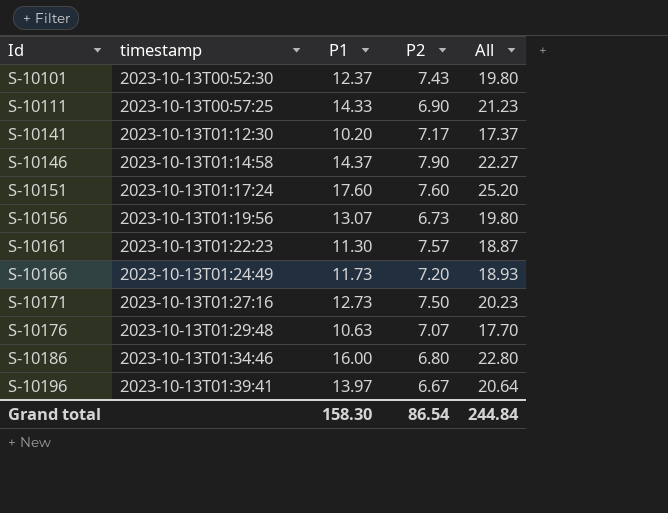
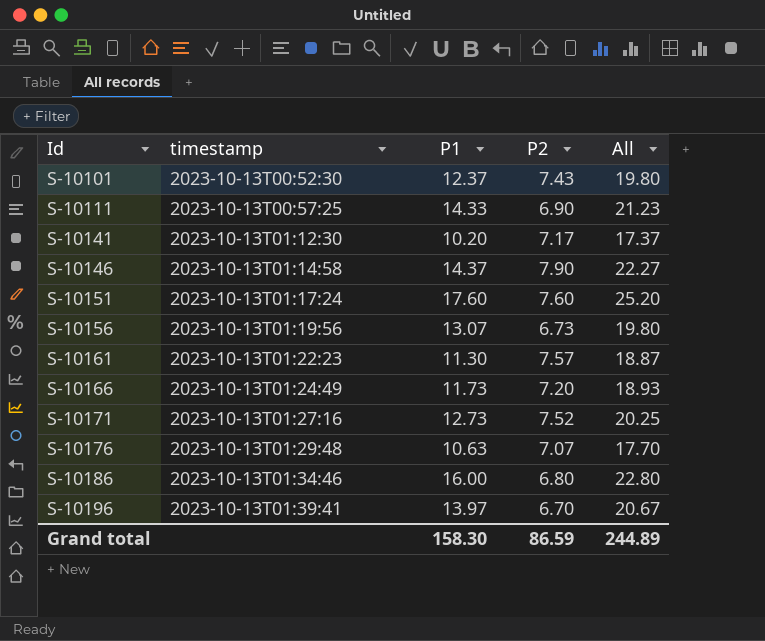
S-10171 | P2: 7.50 -> 7.52
S-10171 | All: 20.23 -> 20.25
S-10196 | P2: 6.67 -> 6.70
S-10196 | All: 20.64 -> 20.67
Grand total | P2: 86.54 -> 86.59
Grand total | All: 244.84 -> 244.89

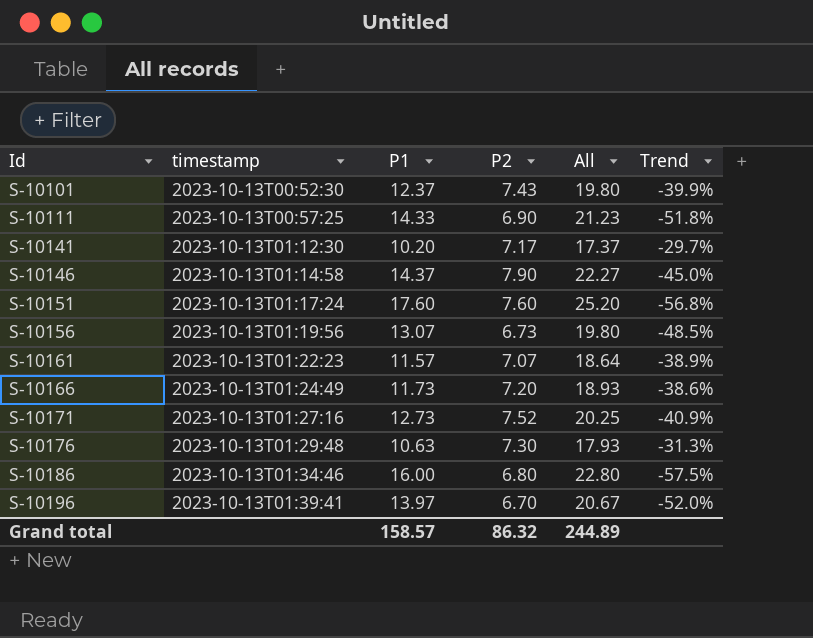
column Trend | formula: none -> ([P2] - [P1]) / [P1]
S-10161 | P1: 11.30 -> 11.57
S-10161 | P2: 7.57 -> 7.07
S-10161 | All: 18.87 -> 18.64
S-10176 | P2: 7.07 -> 7.30
S-10176 | All: 17.70 -> 17.93
Grand total | P1: 158.30 -> 158.57
Grand total | P2: 86.59 -> 86.32

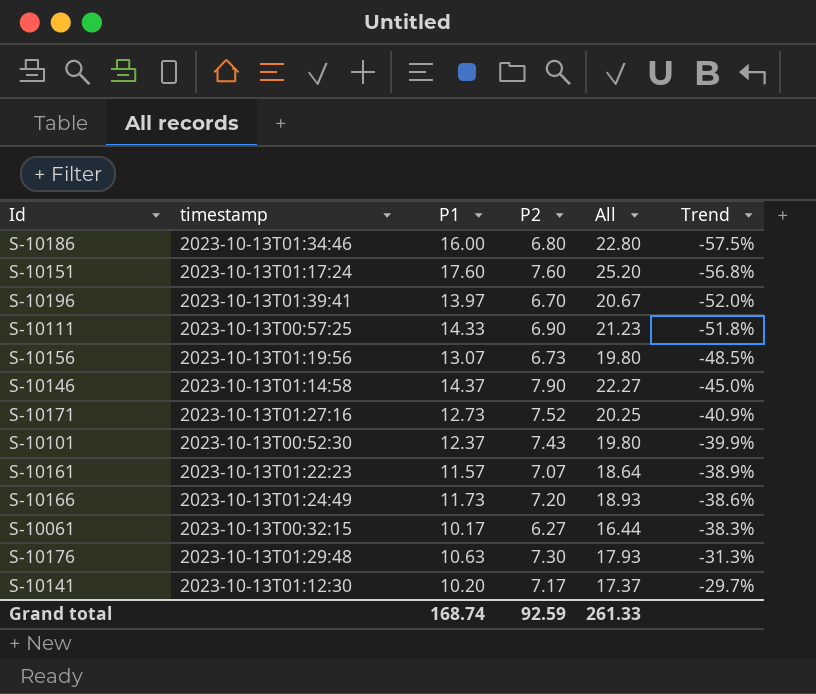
row order: Id ascending -> Trend ascending
row S-10061: none -> 2023-10-13T00:32:15 | 10.17 | 6.27 | 16.44 | -38.3%
Grand total | P1: 158.57 -> 168.74
Grand total | P2: 86.32 -> 92.59
Grand total | All: 244.89 -> 261.33

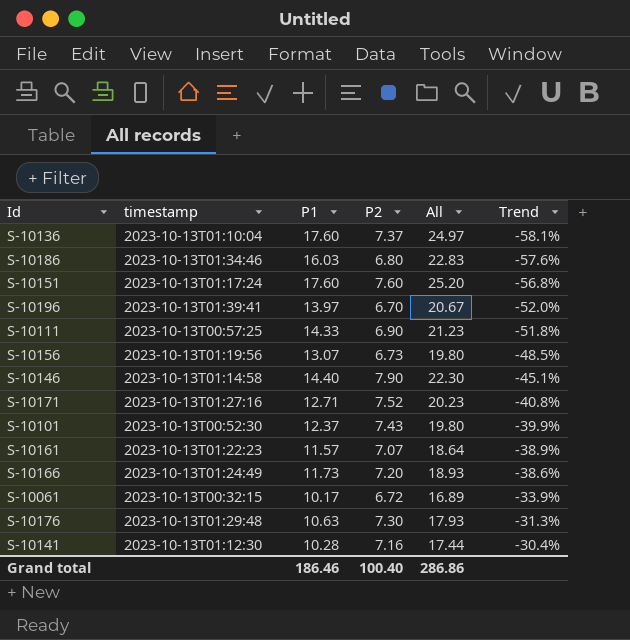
row S-10136: none -> 2023-10-13T01:10:04 | 17.60 | 7.37 | 24.97 | -58.1%
S-10186 | P1: 16.00 -> 16.03
S-10186 | All: 22.80 -> 22.83
S-10186 | Trend: -57.5% -> -57.6%
S-10146 | P1: 14.37 -> 14.40
S-10146 | All: 22.27 -> 22.30
S-10146 | Trend: -45.0% -> -45.1%
S-10171 | P1: 12.73 -> 12.71
S-10171 | All: 20.25 -> 20.23
S-10171 | Trend: -40.9% -> -40.8%
S-10061 | P2: 6.27 -> 6.72
S-10061 | All: 16.44 -> 16.89
S-10061 | Trend: -38.3% -> -33.9%
S-10141 | P1: 10.20 -> 10.28
S-10141 | P2: 7.17 -> 7.16
S-10141 | All: 17.37 -> 17.44
S-10141 | Trend: -29.7% -> -30.4%
Grand total | P1: 168.74 -> 186.46
Grand total | P2: 92.59 -> 100.40
Grand total | All: 261.33 -> 286.86

